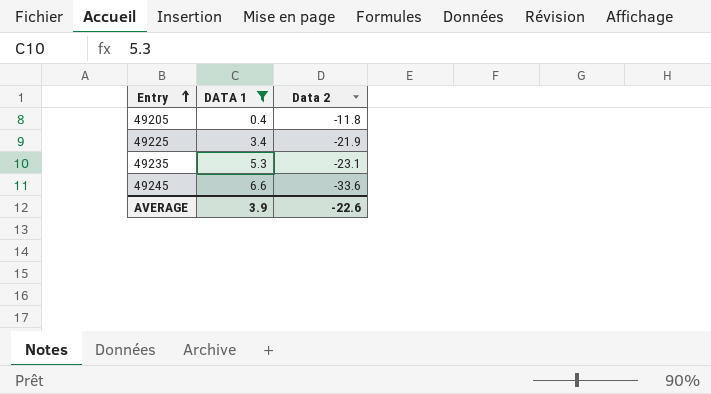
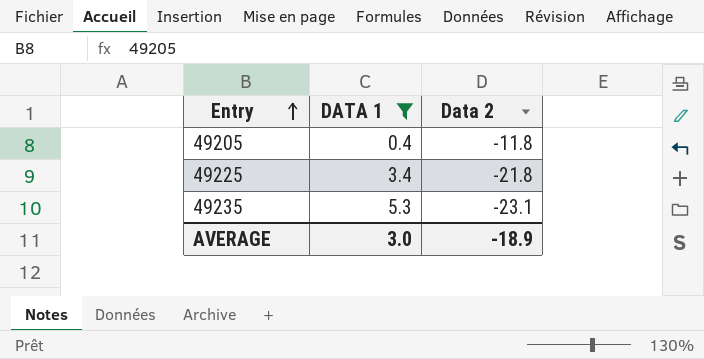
row 49245: 6.6 | -33.6 -> none
49225 | Data 2: -21.9 -> -21.8
AVERAGE | DATA 1: 3.9 -> 3.0
AVERAGE | Data 2: -22.6 -> -18.9

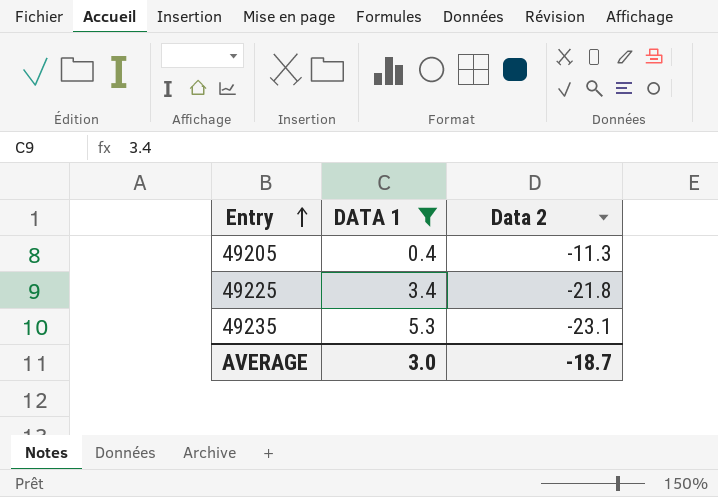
49205 | Data 2: -11.8 -> -11.3
AVERAGE | Data 2: -18.9 -> -18.7

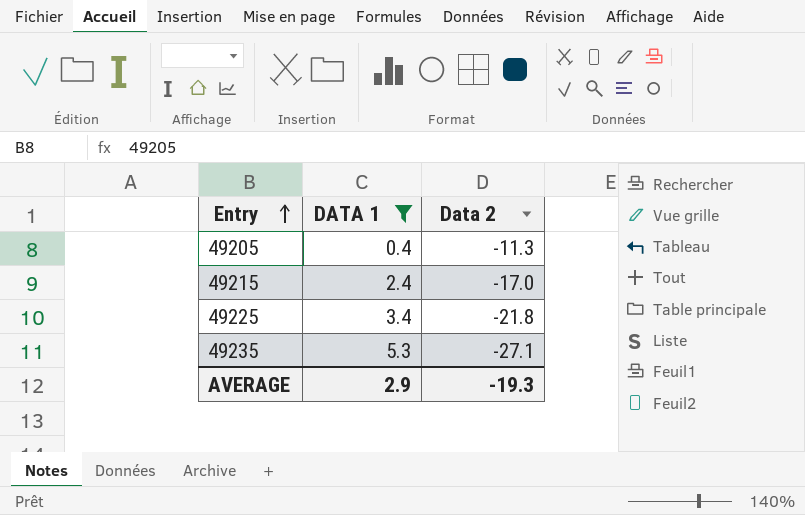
row 49215: none -> 2.4 | -17.0
49235 | Data 2: -23.1 -> -27.1
AVERAGE | DATA 1: 3.0 -> 2.9
AVERAGE | Data 2: -18.7 -> -19.3

